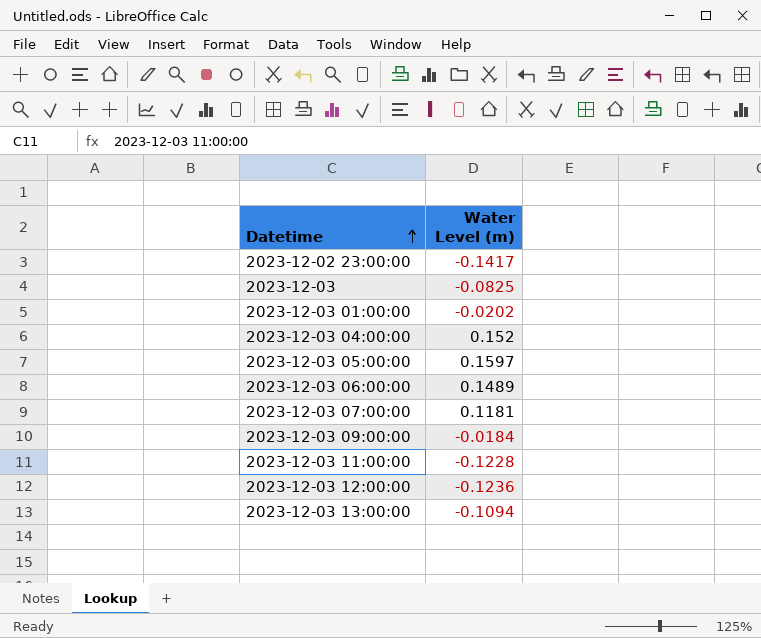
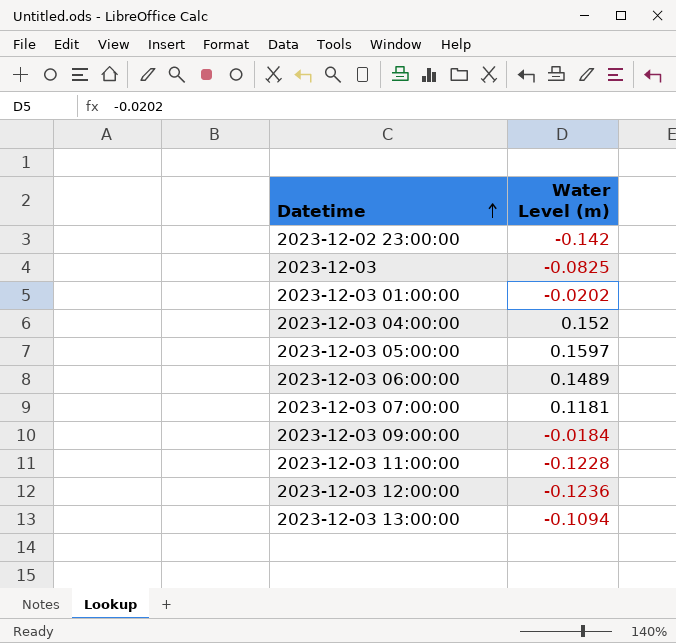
2023-12-02 23:00:00 | Water Level (m): -0.1417 -> -0.142

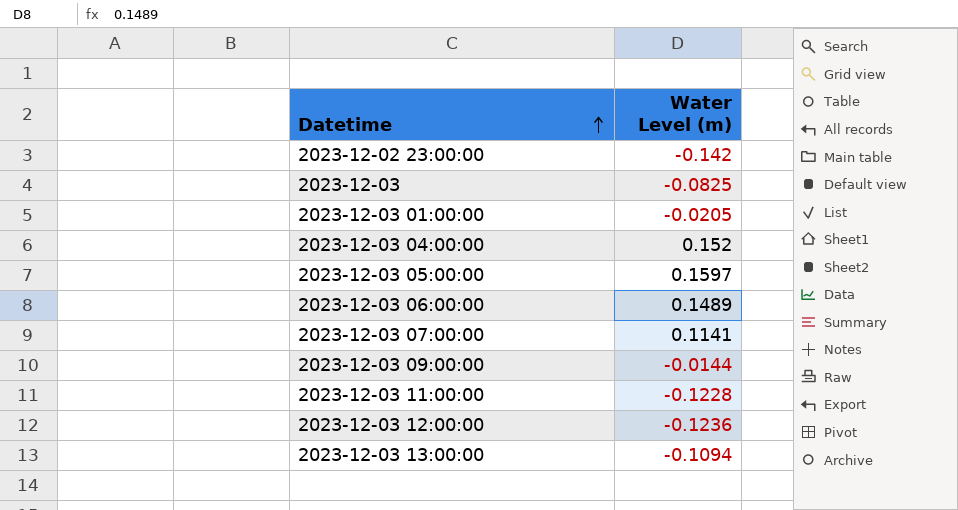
2023-12-03 01:00:00 | Water Level (m): -0.0202 -> -0.0205
2023-12-03 07:00:00 | Water Level (m): 0.1181 -> 0.1141
2023-12-03 09:00:00 | Water Level (m): -0.0184 -> -0.0144

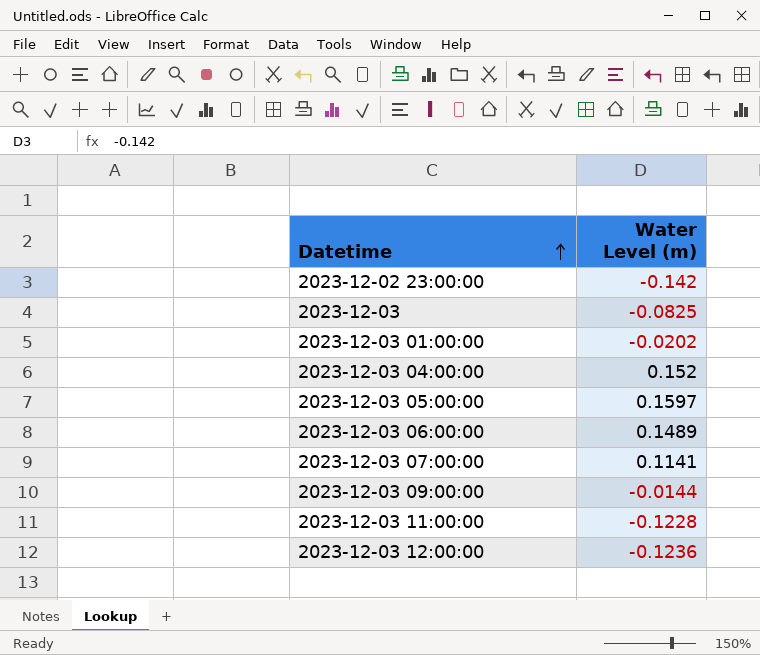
row 2023-12-03 13:00:00: -0.1094 -> none
2023-12-03 01:00:00 | Water Level (m): -0.0205 -> -0.0202

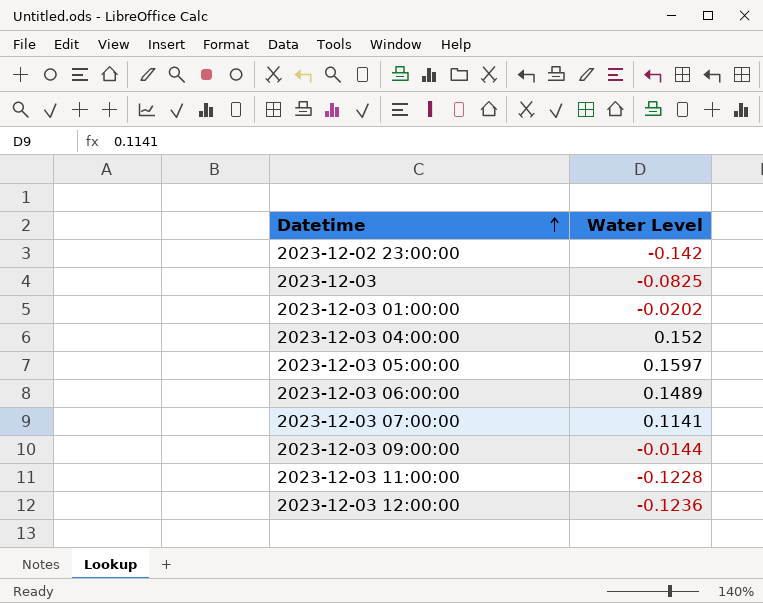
column name: Water Level (m) -> Water Level

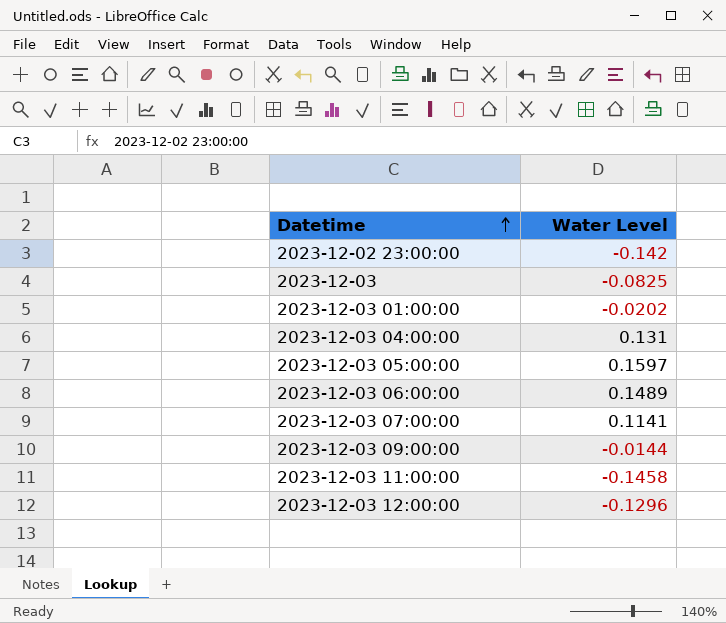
2023-12-03 04:00:00 | Water Level: 0.152 -> 0.131
2023-12-03 11:00:00 | Water Level: -0.1228 -> -0.1458
2023-12-03 12:00:00 | Water Level: -0.1236 -> -0.1296

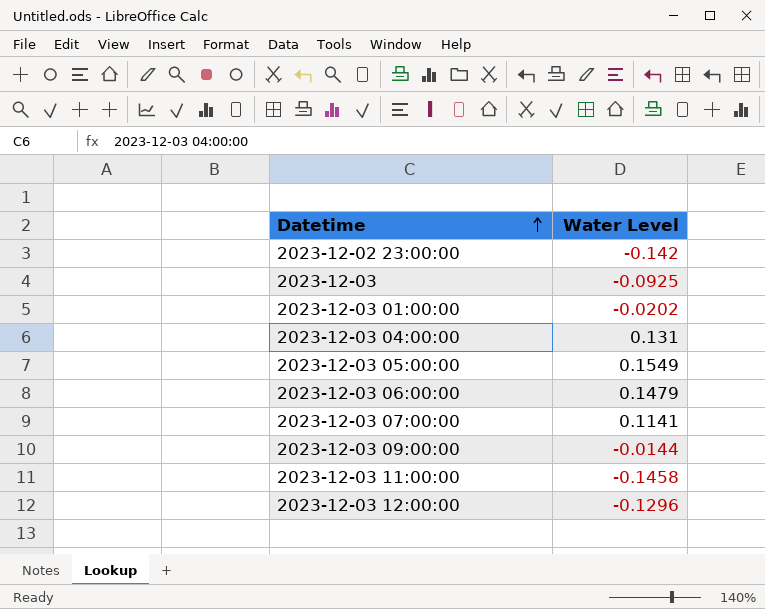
2023-12-03 | Water Level: -0.0825 -> -0.0925
2023-12-03 05:00:00 | Water Level: 0.1597 -> 0.1549
2023-12-03 06:00:00 | Water Level: 0.1489 -> 0.1479

